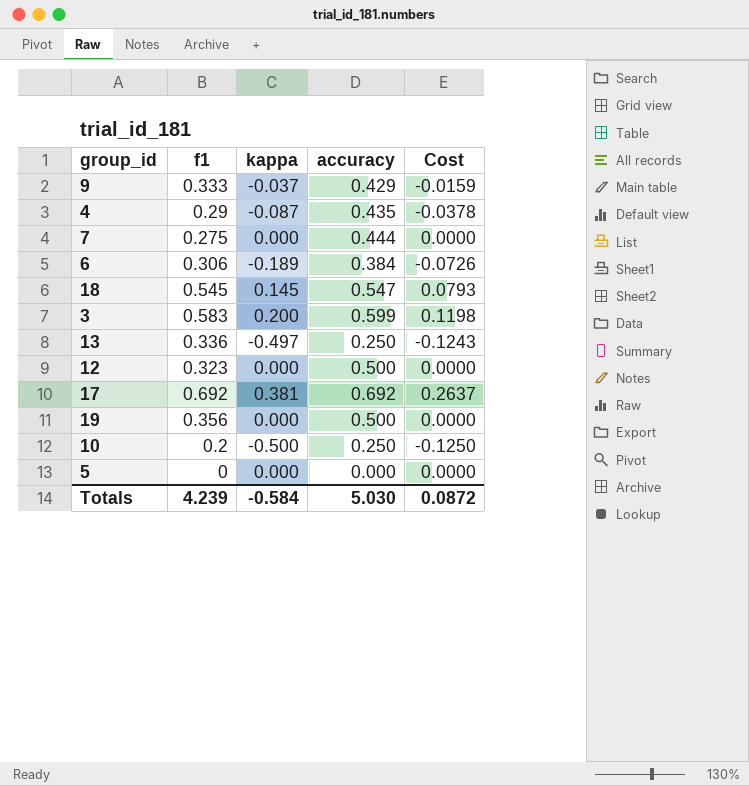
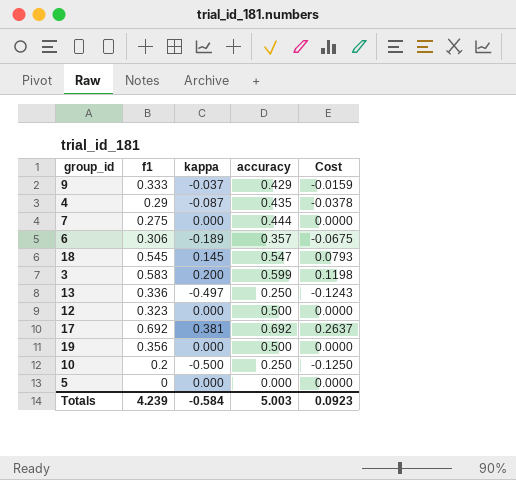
6 | accuracy: 0.384 -> 0.357
6 | Cost: -0.0726 -> -0.0675
Totals | accuracy: 5.030 -> 5.003
Totals | Cost: 0.0872 -> 0.0923

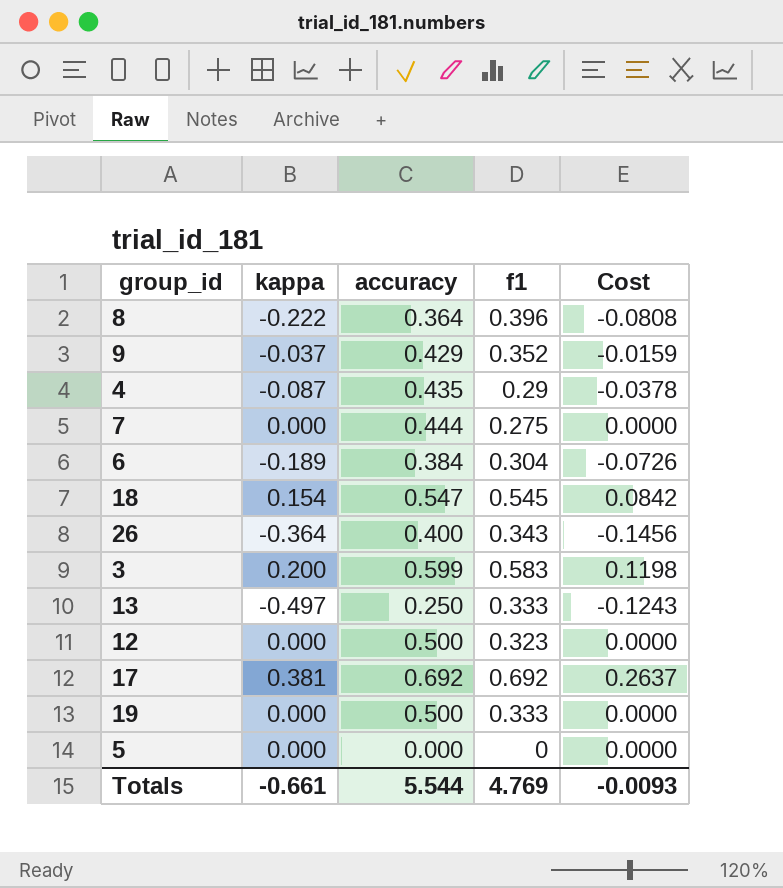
column f1 | position: 2 -> 4
row 10: 0.2 | -0.500 | 0.250 | -0.1250 -> none
row 8: none -> -0.222 | 0.364 | 0.396 | -0.0808
9 | f1: 0.333 -> 0.352
6 | accuracy: 0.357 -> 0.384
6 | f1: 0.306 -> 0.304
6 | Cost: -0.0675 -> -0.0726
18 | kappa: 0.145 -> 0.154
18 | Cost: 0.0793 -> 0.0842
row 26: none -> -0.364 | 0.400 | 0.343 | -0.1456
13 | f1: 0.336 -> 0.333
19 | f1: 0.356 -> 0.333
Totals | kappa: -0.584 -> -0.661
Totals | accuracy: 5.003 -> 5.544
Totals | f1: 4.239 -> 4.769
Totals | Cost: 0.0923 -> -0.0093

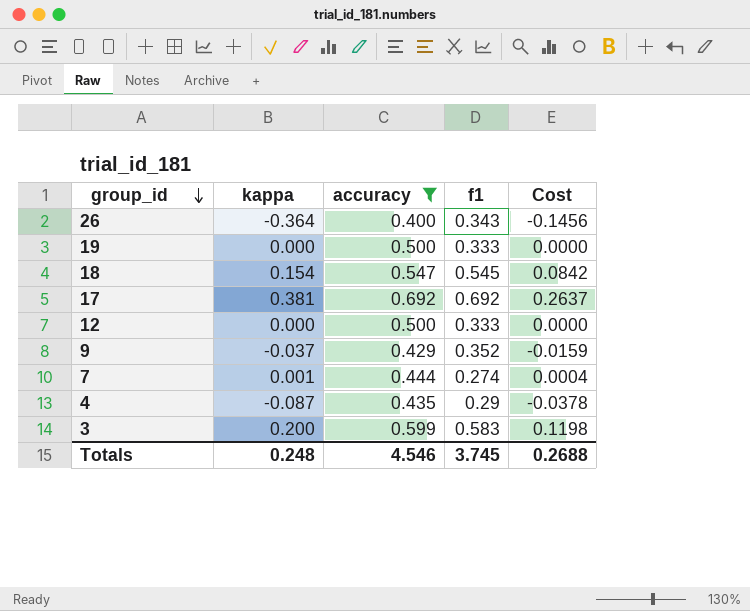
filter: none -> accuracy >= 0.400
row order: none -> group_id descending
12 | f1: 0.323 -> 0.333
7 | kappa: 0.000 -> 0.001
7 | f1: 0.275 -> 0.274
7 | Cost: 0.0000 -> 0.0004
Totals | kappa: -0.661 -> 0.248
Totals | accuracy: 5.544 -> 4.546
Totals | f1: 4.769 -> 3.745
Totals | Cost: -0.0093 -> 0.2688

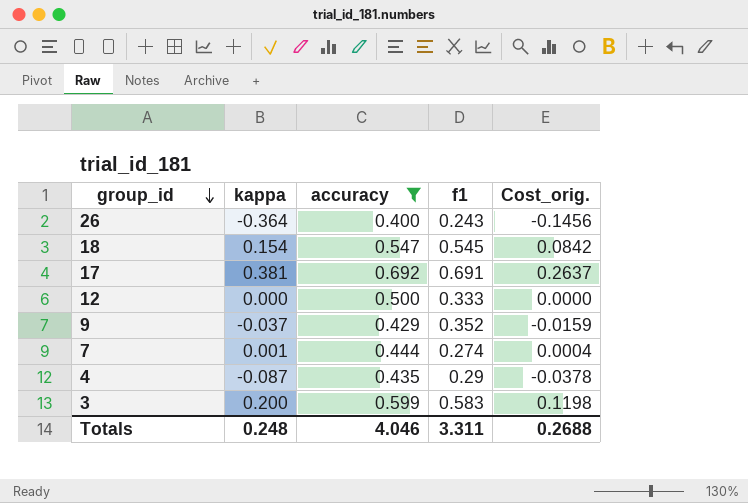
column name: Cost -> Cost_orig.
row 19: 0.000 | 0.500 | 0.333 | 0.0000 -> none
26 | f1: 0.343 -> 0.243
17 | f1: 0.692 -> 0.691
Totals | accuracy: 4.546 -> 4.046
Totals | f1: 3.745 -> 3.311

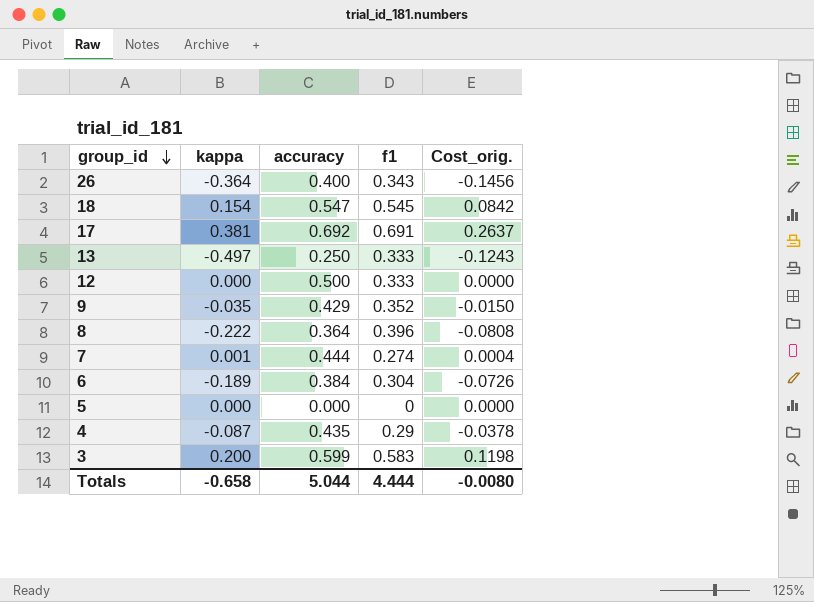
filter: accuracy >= 0.400 -> none
26 | f1: 0.243 -> 0.343
9 | kappa: -0.037 -> -0.035
9 | Cost_orig.: -0.0159 -> -0.0150
Totals | kappa: 0.248 -> -0.658
Totals | accuracy: 4.046 -> 5.044
Totals | f1: 3.311 -> 4.444
Totals | Cost_orig.: 0.2688 -> -0.0080

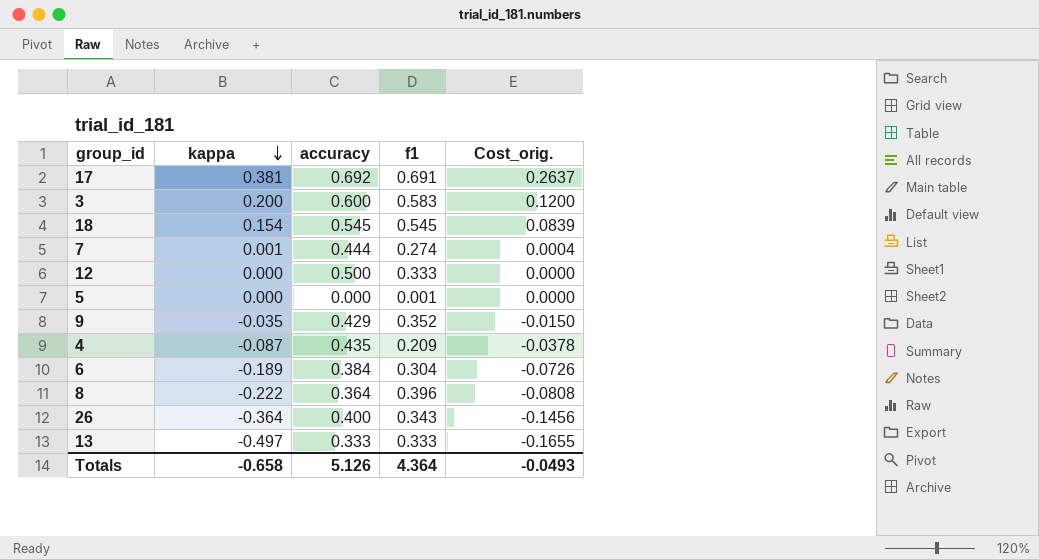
row order: group_id descending -> kappa descending
3 | accuracy: 0.599 -> 0.600
3 | Cost_orig.: 0.1198 -> 0.1200
18 | accuracy: 0.547 -> 0.545
18 | Cost_orig.: 0.0842 -> 0.0839
5 | f1: 0 -> 0.001
4 | f1: 0.29 -> 0.209
13 | accuracy: 0.250 -> 0.333
13 | Cost_orig.: -0.1243 -> -0.1655
Totals | accuracy: 5.044 -> 5.126
Totals | f1: 4.444 -> 4.364
Totals | Cost_orig.: -0.0080 -> -0.0493

